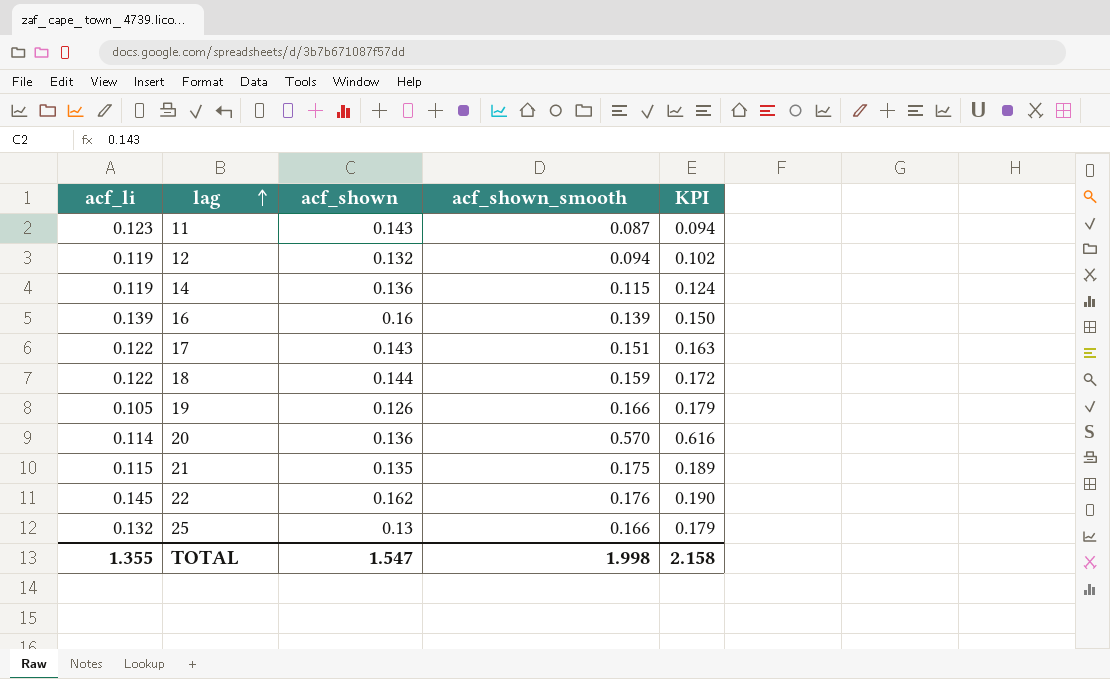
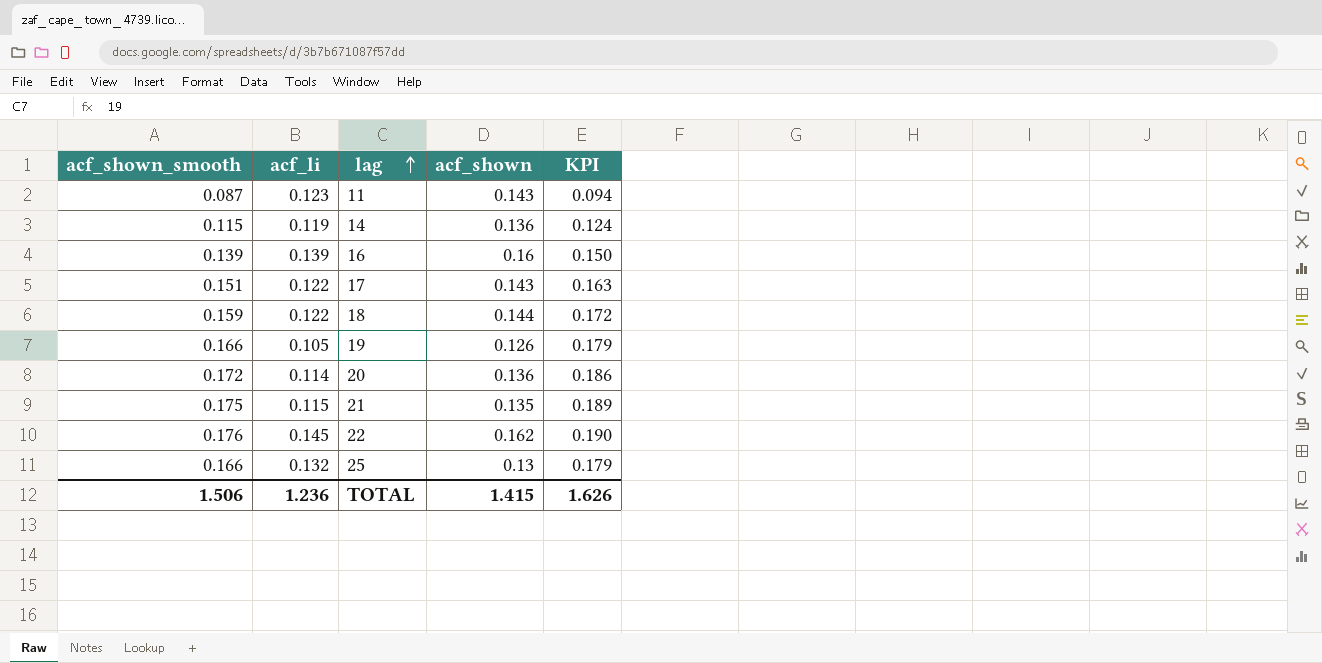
column acf_shown_smooth | position: 4 -> 1
row 12: 0.119 | 0.132 | 0.094 | 0.102 -> none
20 | acf_shown_smooth: 0.570 -> 0.172
20 | KPI: 0.616 -> 0.186
TOTAL | acf_shown_smooth: 1.998 -> 1.506
TOTAL | acf_li: 1.355 -> 1.236
TOTAL | acf_shown: 1.547 -> 1.415
TOTAL | KPI: 2.158 -> 1.626

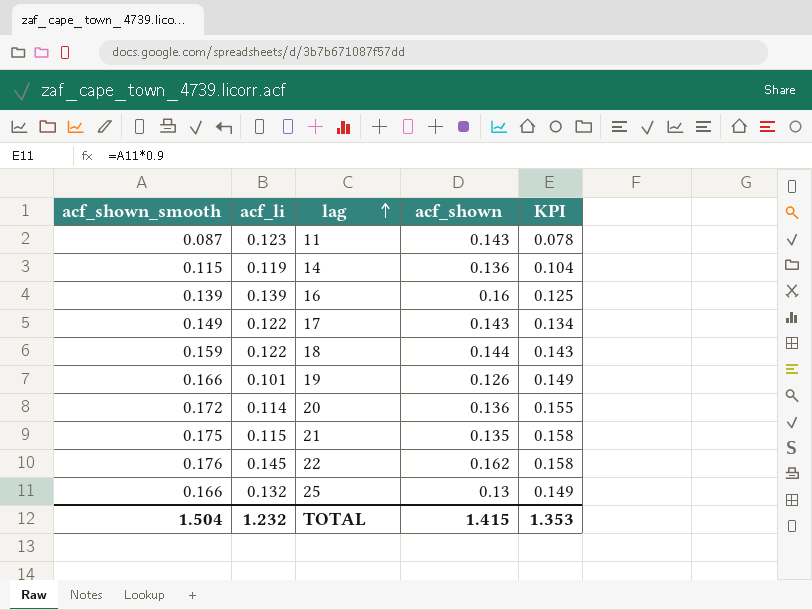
column KPI | formula: [acf_shown_smooth] * 1.08 -> [acf_shown_smooth] * 0.9
17 | acf_shown_smooth: 0.151 -> 0.149
19 | acf_li: 0.105 -> 0.101
TOTAL | acf_shown_smooth: 1.506 -> 1.504
TOTAL | acf_li: 1.236 -> 1.232
TOTAL | KPI: 1.626 -> 1.353

